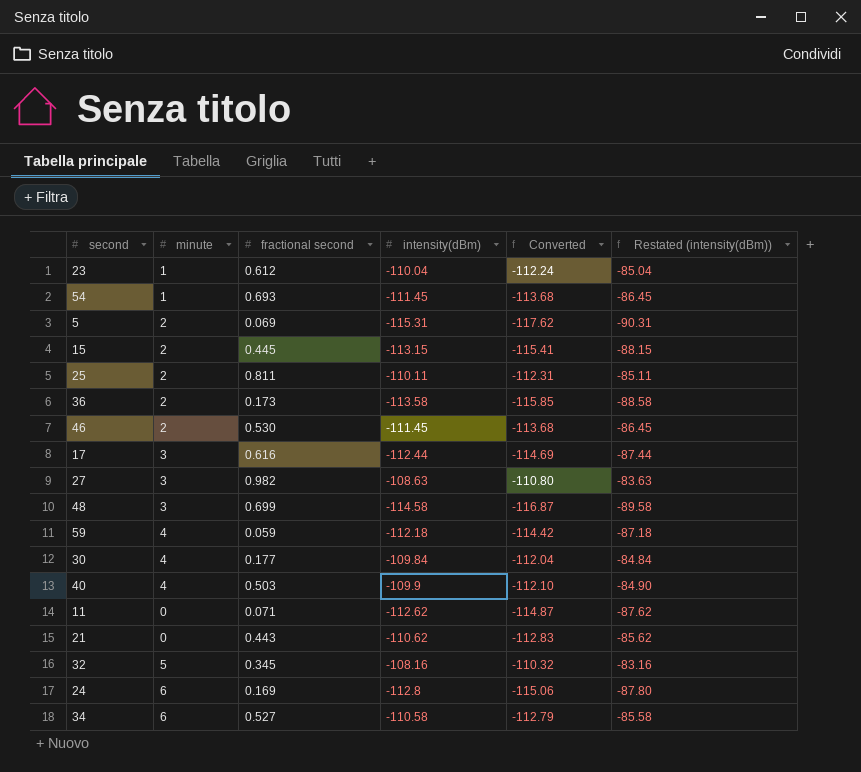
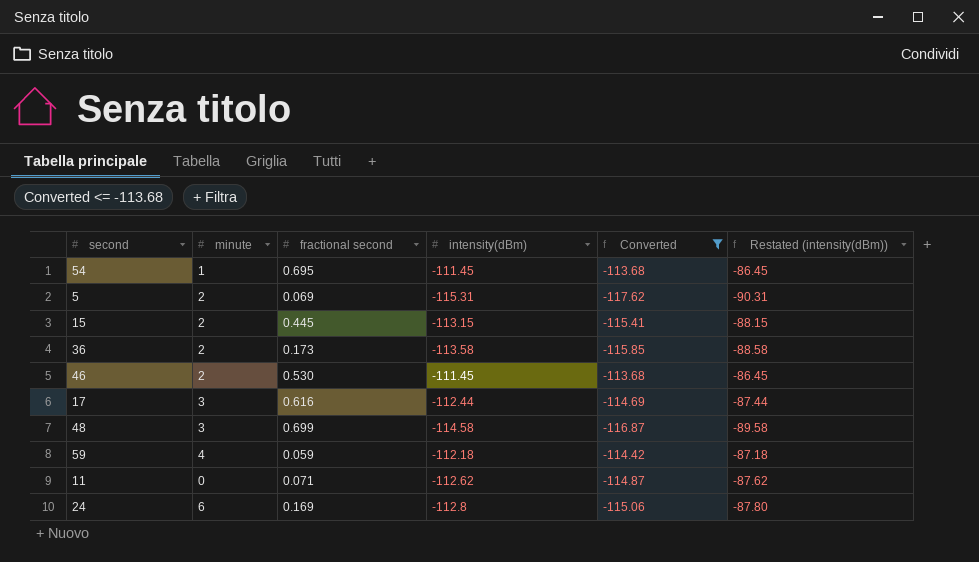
filter: none -> Converted <= -113.68
54 | fractional second: 0.693 -> 0.695

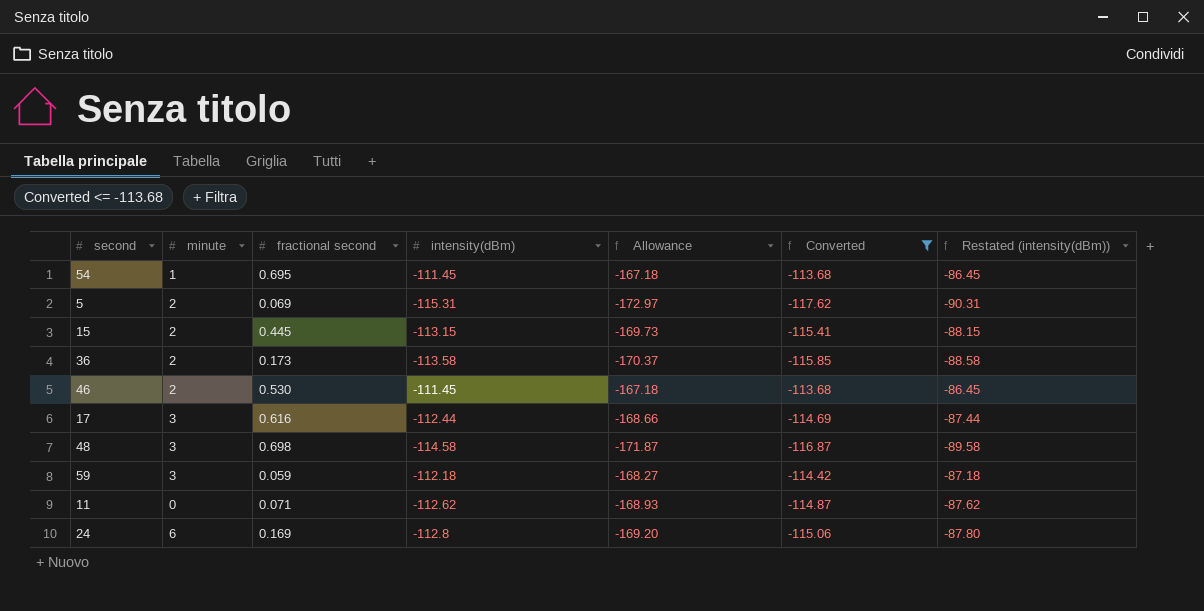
column Allowance | formula: none -> [intensity(dBm)] * 1.5
48 | fractional second: 0.699 -> 0.698
59 | minute: 4 -> 3

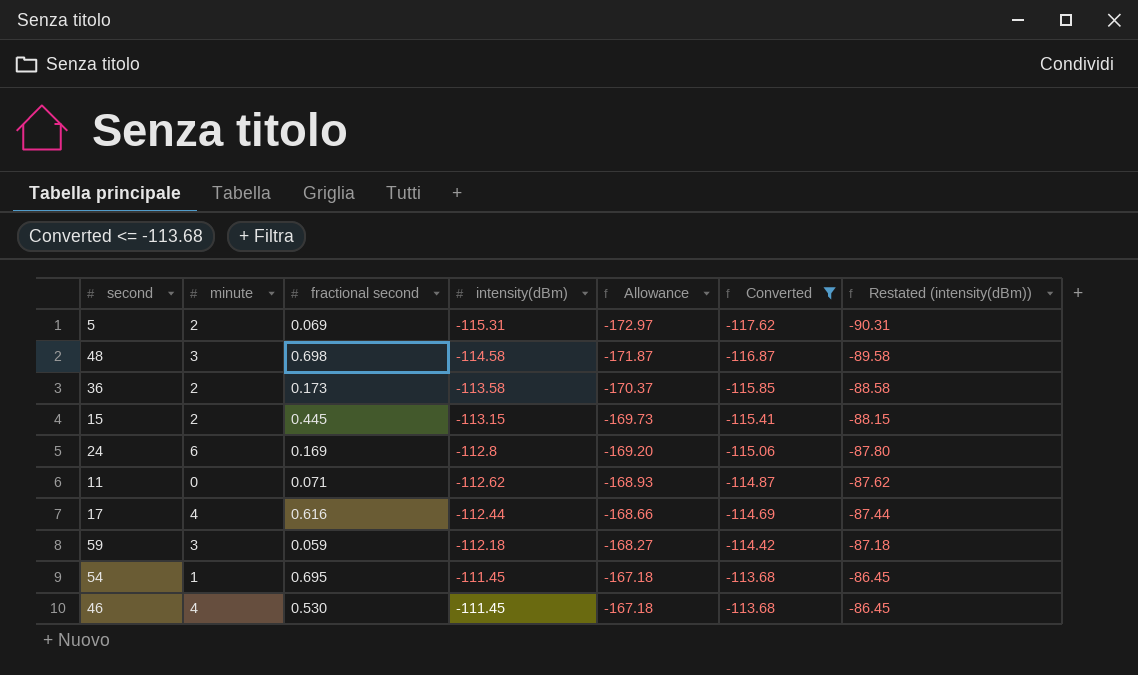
row order: none -> intensity(dBm) ascending
17 | minute: 3 -> 4
46 | minute: 2 -> 4

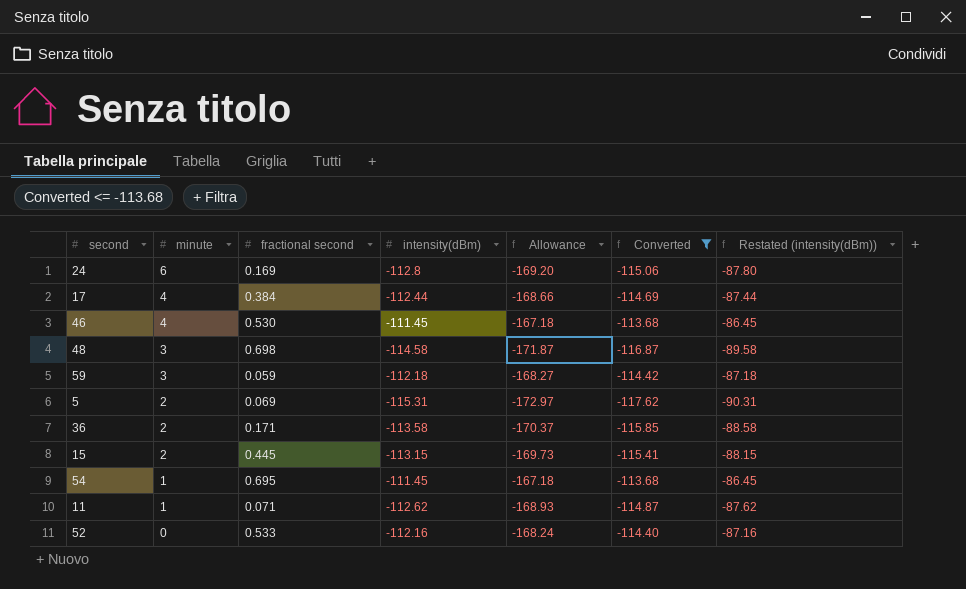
row order: intensity(dBm) ascending -> minute descending
17 | fractional second: 0.616 -> 0.384
36 | fractional second: 0.173 -> 0.171
11 | minute: 0 -> 1
row 52: none -> 0 | 0.533 | -112.16 | -168.24 | -114.40 | -87.16

